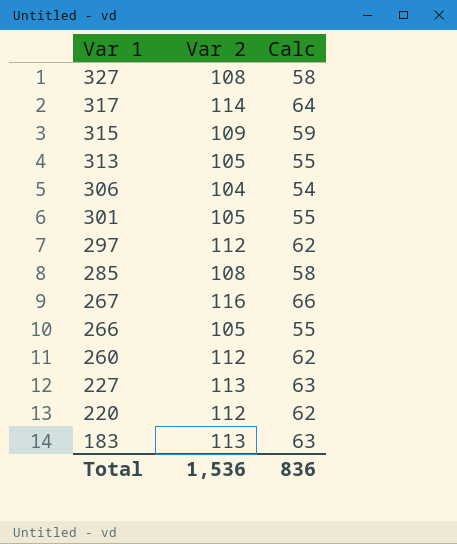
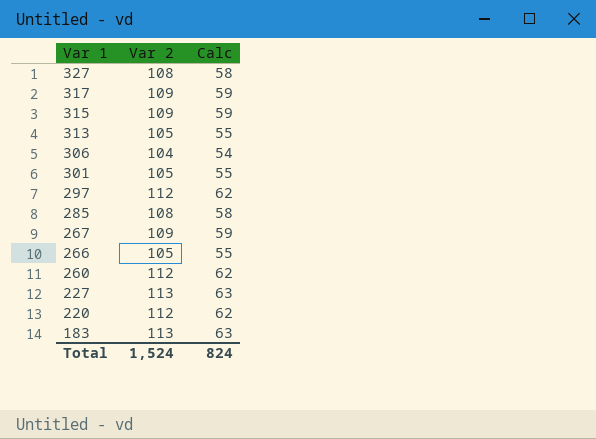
317 | Var 2: 114 -> 109
317 | Calc: 64 -> 59
267 | Var 2: 116 -> 109
267 | Calc: 66 -> 59
Total | Var 2: 1,536 -> 1,524
Total | Calc: 836 -> 824

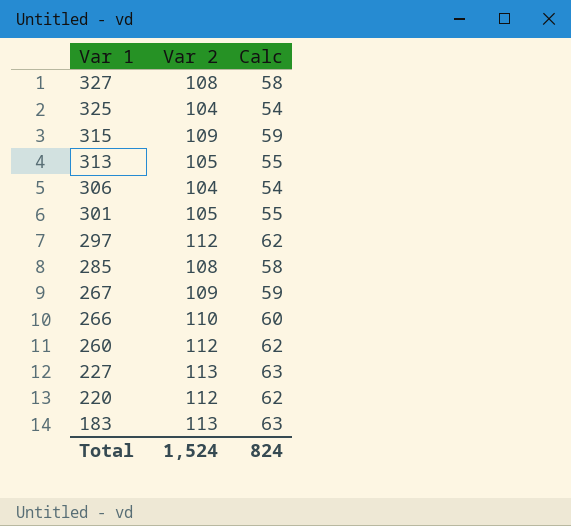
row 317: 109 | 59 -> none
row 325: none -> 104 | 54
266 | Var 2: 105 -> 110
266 | Calc: 55 -> 60

